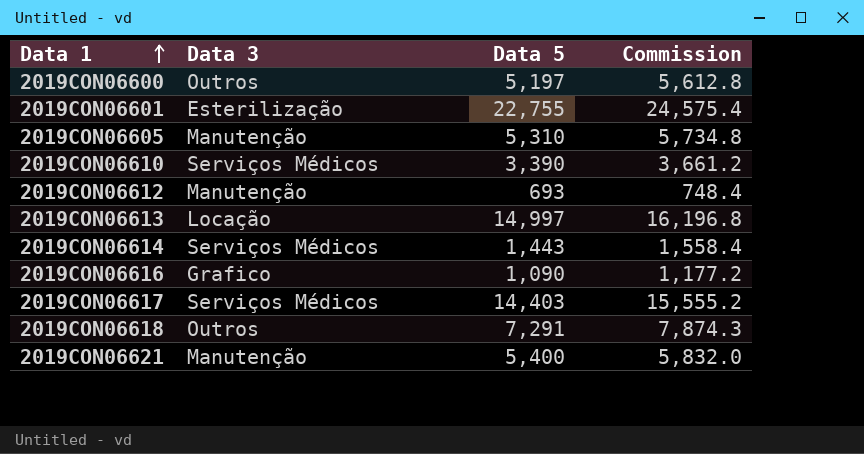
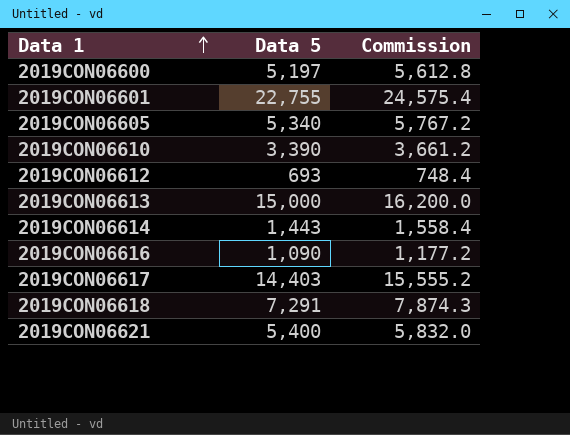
column Data 3 | position: 2 -> none
2019CON06605 | Data 5: 5,310 -> 5,340
2019CON06605 | Commission: 5,734.8 -> 5,767.2
2019CON06613 | Data 5: 14,997 -> 15,000
2019CON06613 | Commission: 16,196.8 -> 16,200.0

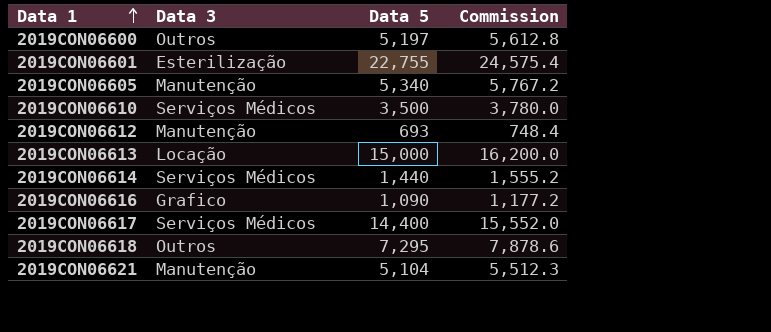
column Data 3 | position: none -> 2
2019CON06610 | Data 5: 3,390 -> 3,500
2019CON06610 | Commission: 3,661.2 -> 3,780.0
2019CON06614 | Data 5: 1,443 -> 1,440
2019CON06614 | Commission: 1,558.4 -> 1,555.2
2019CON06617 | Data 5: 14,403 -> 14,400
2019CON06617 | Commission: 15,555.2 -> 15,552.0
2019CON06618 | Data 5: 7,291 -> 7,295
2019CON06618 | Commission: 7,874.3 -> 7,878.6
2019CON06621 | Data 5: 5,400 -> 5,104
2019CON06621 | Commission: 5,832.0 -> 5,512.3

